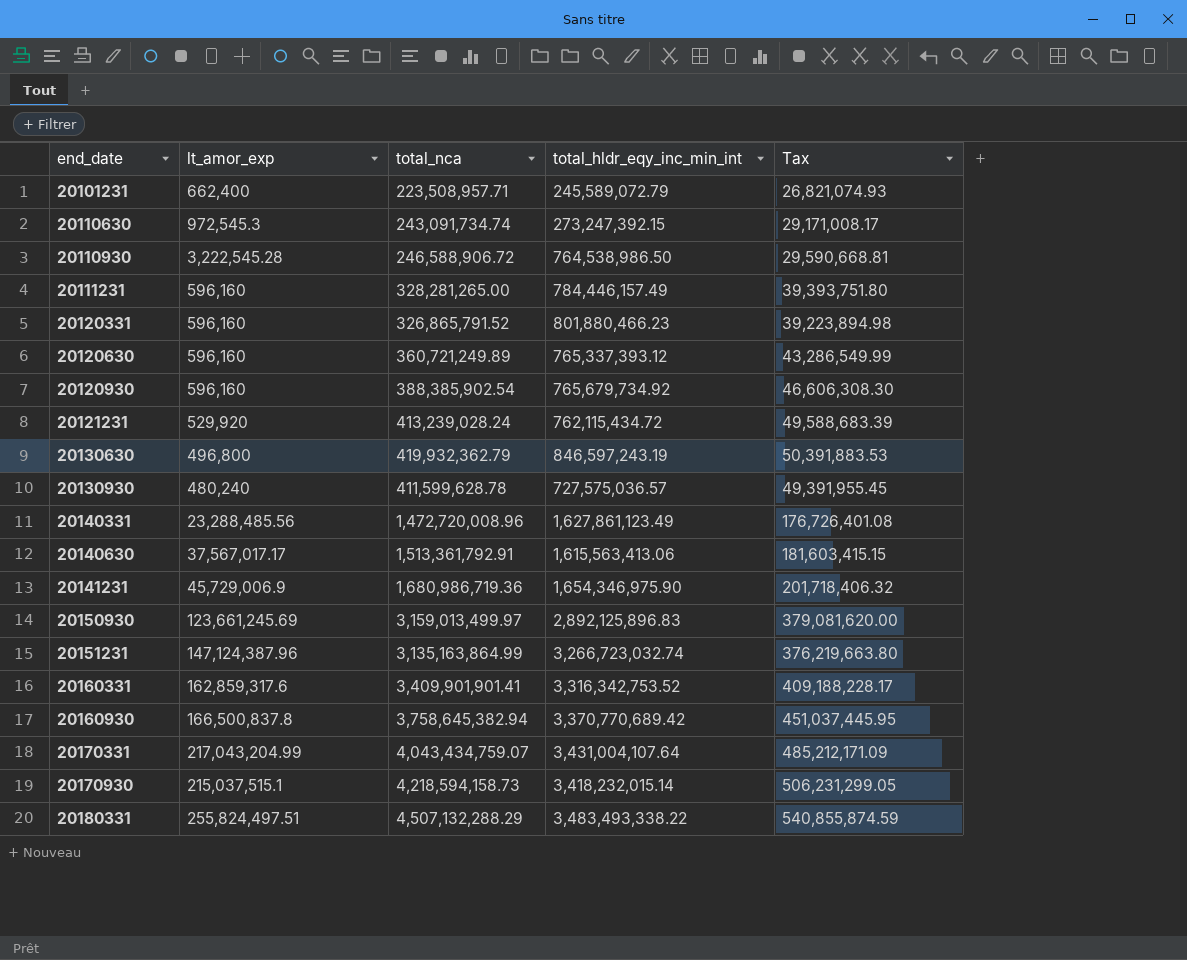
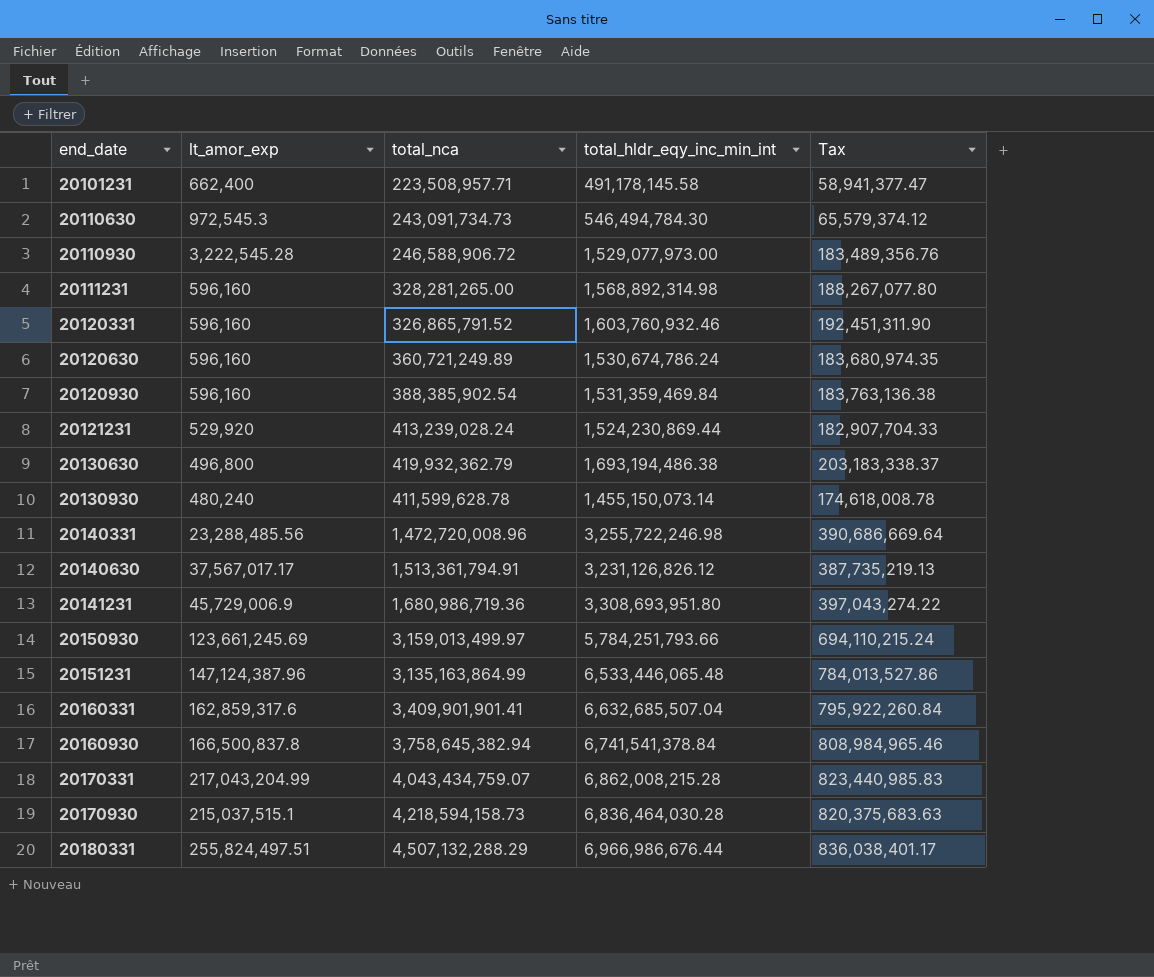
column Tax | formula: [total_nca] * 0.12 -> [total_hldr_eqy_inc_min_int] * 0.12
20101231 | total_hldr_eqy_inc_min_int: 245,589,072.79 -> 491,178,145.58
20110630 | total_nca: 243,091,734.74 -> 243,091,734.73
20110630 | total_hldr_eqy_inc_min_int: 273,247,392.15 -> 546,494,784.30
20110930 | total_hldr_eqy_inc_min_int: 764,538,986.50 -> 1,529,077,973.00
20111231 | total_hldr_eqy_inc_min_int: 784,446,157.49 -> 1,568,892,314.98
20120331 | total_hldr_eqy_inc_min_int: 801,880,466.23 -> 1,603,760,932.46
20120630 | total_hldr_eqy_inc_min_int: 765,337,393.12 -> 1,530,674,786.24
20120930 | total_hldr_eqy_inc_min_int: 765,679,734.92 -> 1,531,359,469.84
20121231 | total_hldr_eqy_inc_min_int: 762,115,434.72 -> 1,524,230,869.44
20130630 | total_hldr_eqy_inc_min_int: 846,597,243.19 -> 1,693,194,486.38
20130930 | total_hldr_eqy_inc_min_int: 727,575,036.57 -> 1,455,150,073.14
20140331 | total_hldr_eqy_inc_min_int: 1,627,861,123.49 -> 3,255,722,246.98
20140630 | total_nca: 1,513,361,792.91 -> 1,513,361,794.91
20140630 | total_hldr_eqy_inc_min_int: 1,615,563,413.06 -> 3,231,126,826.12
20141231 | total_hldr_eqy_inc_min_int: 1,654,346,975.90 -> 3,308,693,951.80
20150930 | total_hldr_eqy_inc_min_int: 2,892,125,896.83 -> 5,784,251,793.66
20151231 | total_hldr_eqy_inc_min_int: 3,266,723,032.74 -> 6,533,446,065.48
20160331 | total_hldr_eqy_inc_min_int: 3,316,342,753.52 -> 6,632,685,507.04
20160930 | total_hldr_eqy_inc_min_int: 3,370,770,689.42 -> 6,741,541,378.84
20170331 | total_hldr_eqy_inc_min_int: 3,431,004,107.64 -> 6,862,008,215.28
20170930 | total_hldr_eqy_inc_min_int: 3,418,232,015.14 -> 6,836,464,030.28
20180331 | total_hldr_eqy_inc_min_int: 3,483,493,338.22 -> 6,966,986,676.44

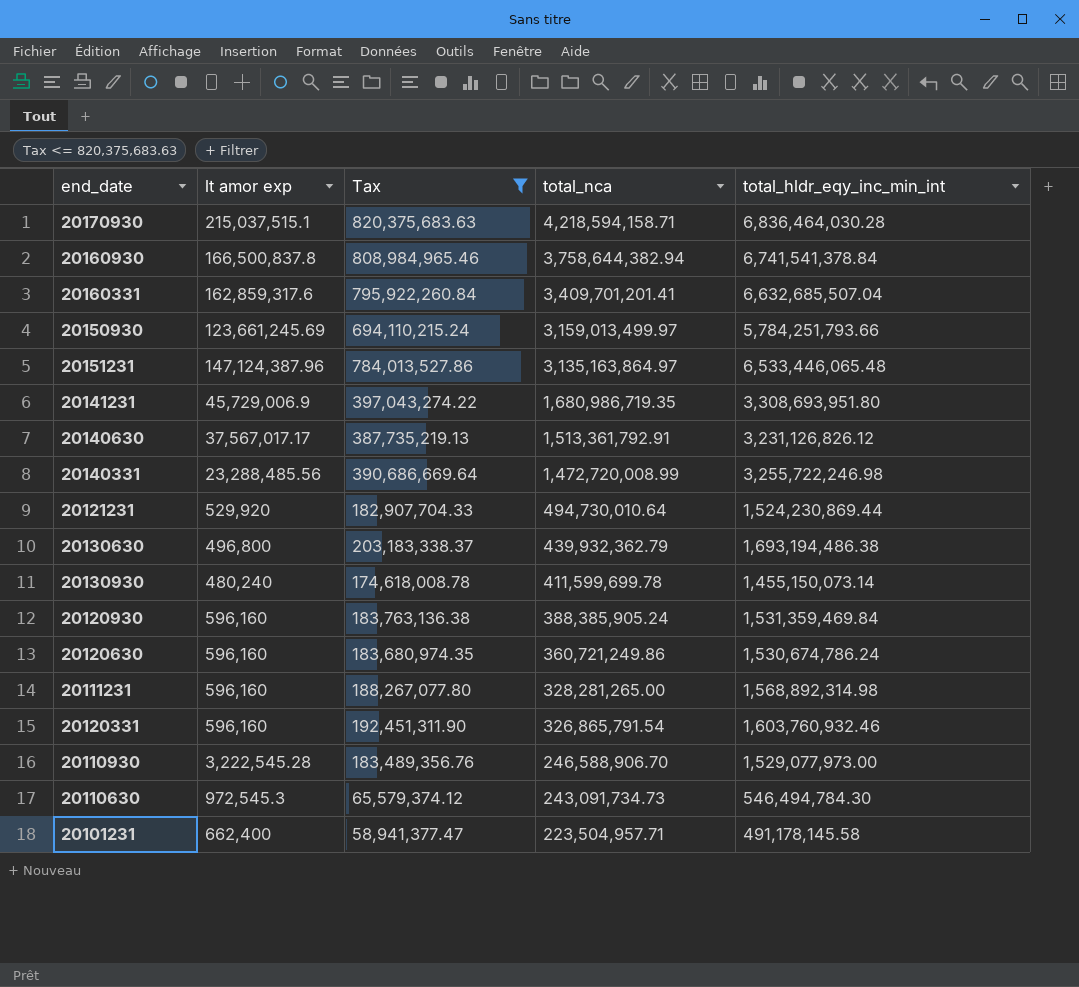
filter: none -> Tax <= 820,375,683.63
row order: end_date ascending -> total_nca descending
column name: lt_amor_exp -> lt amor exp
column Tax | position: 5 -> 3
20170930 | total_nca: 4,218,594,158.73 -> 4,218,594,158.71
20160930 | total_nca: 3,758,645,382.94 -> 3,758,644,382.94
20160331 | total_nca: 3,409,901,901.41 -> 3,409,701,201.41
20151231 | total_nca: 3,135,163,864.99 -> 3,135,163,864.97
20141231 | total_nca: 1,680,986,719.36 -> 1,680,986,719.35
20140630 | total_nca: 1,513,361,794.91 -> 1,513,361,792.91
20140331 | total_nca: 1,472,720,008.96 -> 1,472,720,008.99
20121231 | total_nca: 413,239,028.24 -> 494,730,010.64
20130630 | total_nca: 419,932,362.79 -> 439,932,362.79
20130930 | total_nca: 411,599,628.78 -> 411,599,699.78
20120930 | total_nca: 388,385,902.54 -> 388,385,905.24
20120630 | total_nca: 360,721,249.89 -> 360,721,249.86
20120331 | total_nca: 326,865,791.52 -> 326,865,791.54
20110930 | total_nca: 246,588,906.72 -> 246,588,906.70
20101231 | total_nca: 223,508,957.71 -> 223,504,957.71

